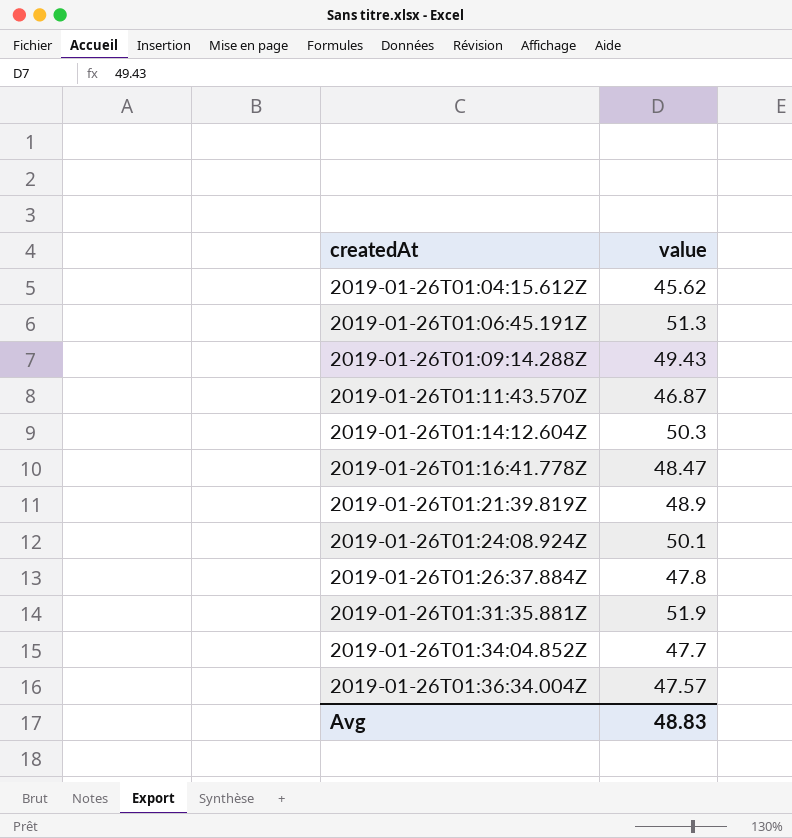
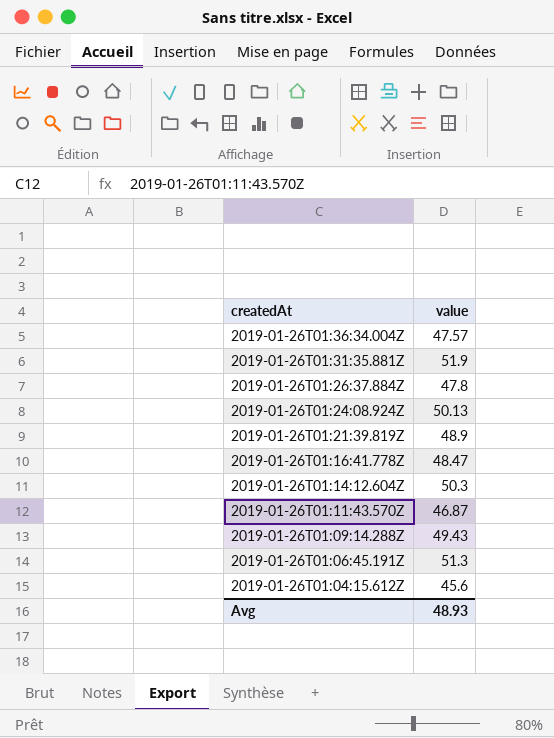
row order: createdAt ascending -> createdAt descending
row 2019-01-26T01:34:04.852Z: 47.7 -> none
2019-01-26T01:24:08.924Z | value: 50.1 -> 50.13
2019-01-26T01:04:15.612Z | value: 45.62 -> 45.6
Avg | value: 48.83 -> 48.93

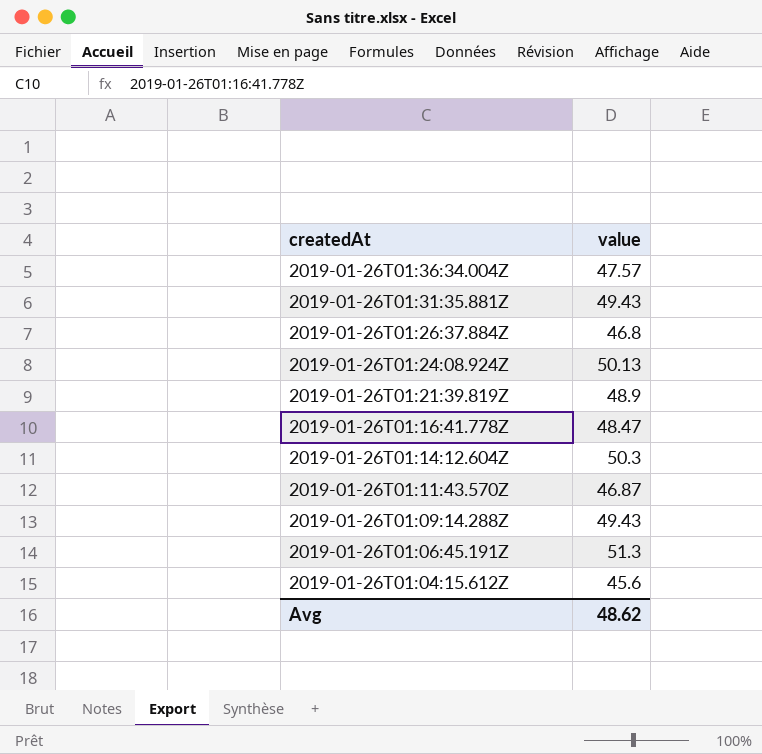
2019-01-26T01:31:35.881Z | value: 51.9 -> 49.43
2019-01-26T01:26:37.884Z | value: 47.8 -> 46.8
Avg | value: 48.93 -> 48.62

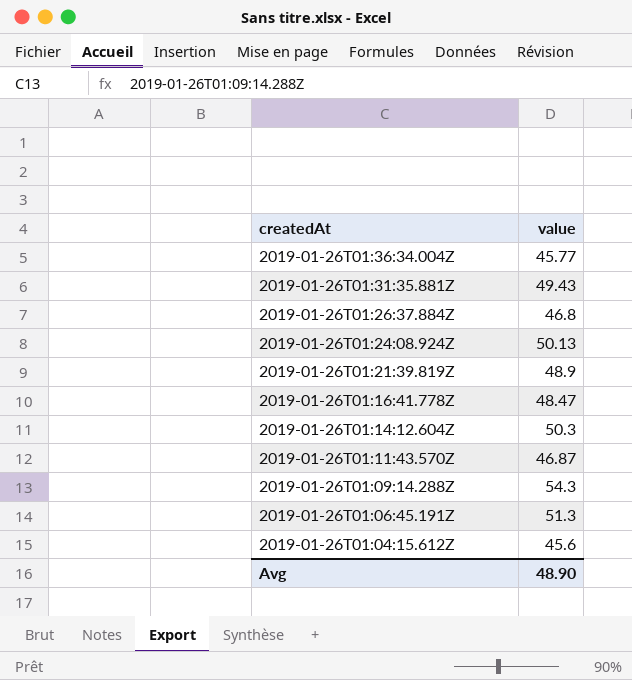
2019-01-26T01:36:34.004Z | value: 47.57 -> 45.77
2019-01-26T01:09:14.288Z | value: 49.43 -> 54.3
Avg | value: 48.62 -> 48.90

